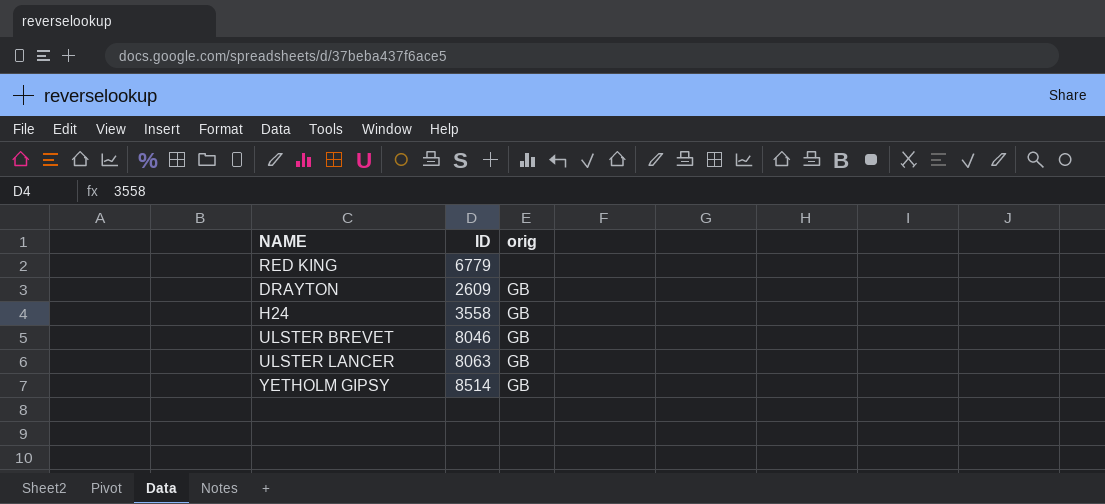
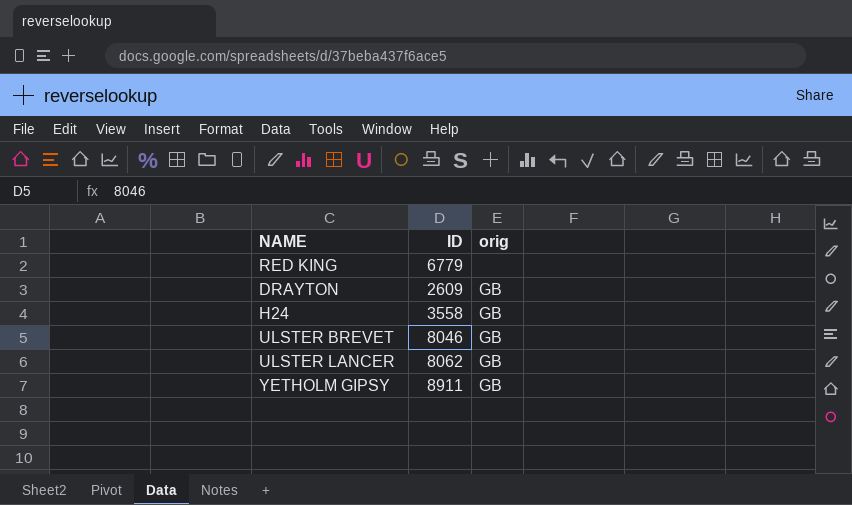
ULSTER LANCER | ID: 8063 -> 8062
YETHOLM GIPSY | ID: 8514 -> 8911

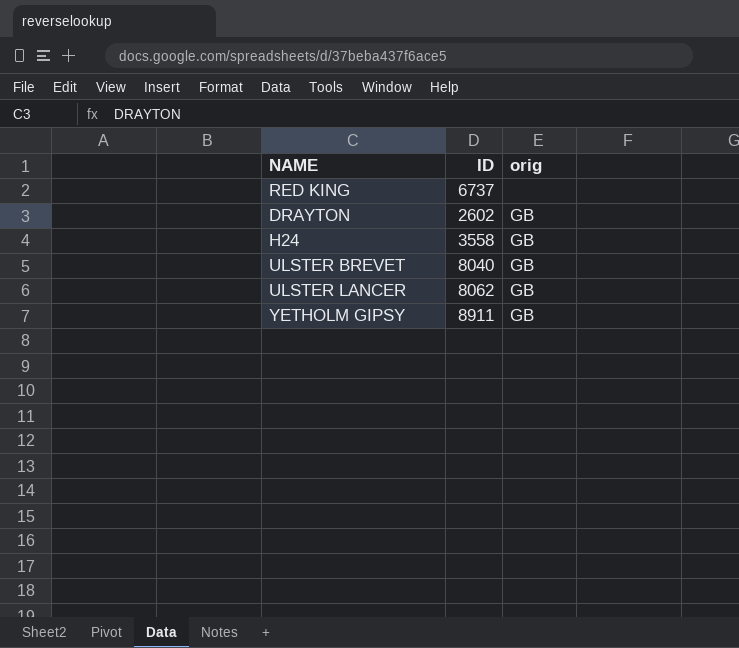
RED KING | ID: 6779 -> 6737
DRAYTON | ID: 2609 -> 2602
ULSTER BREVET | ID: 8046 -> 8040

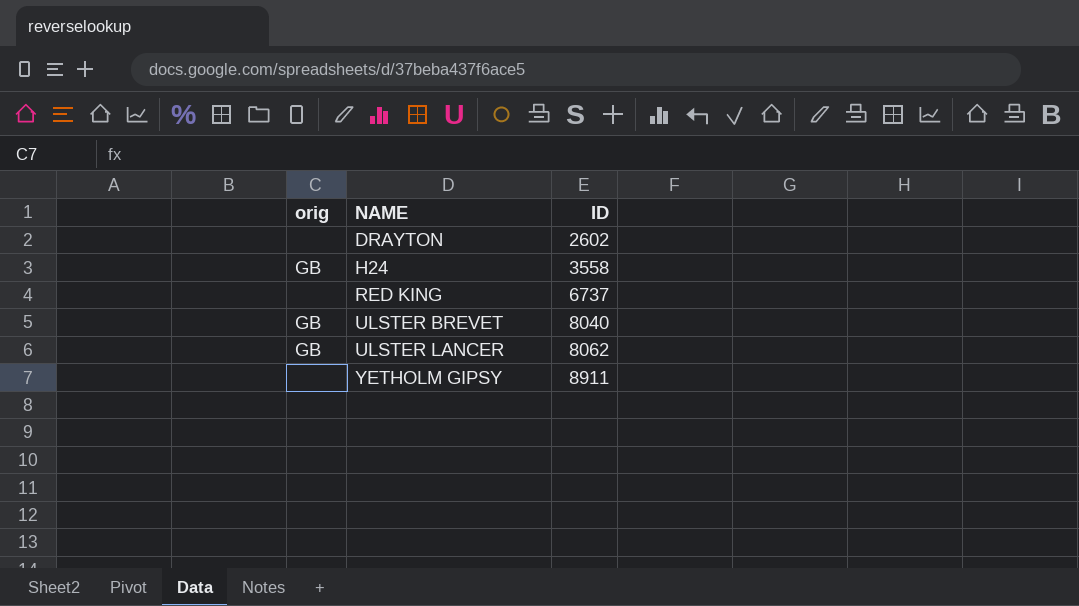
row order: none -> NAME ascending
column orig | position: 3 -> 1
DRAYTON | orig: GB -> none
YETHOLM GIPSY | orig: GB -> none

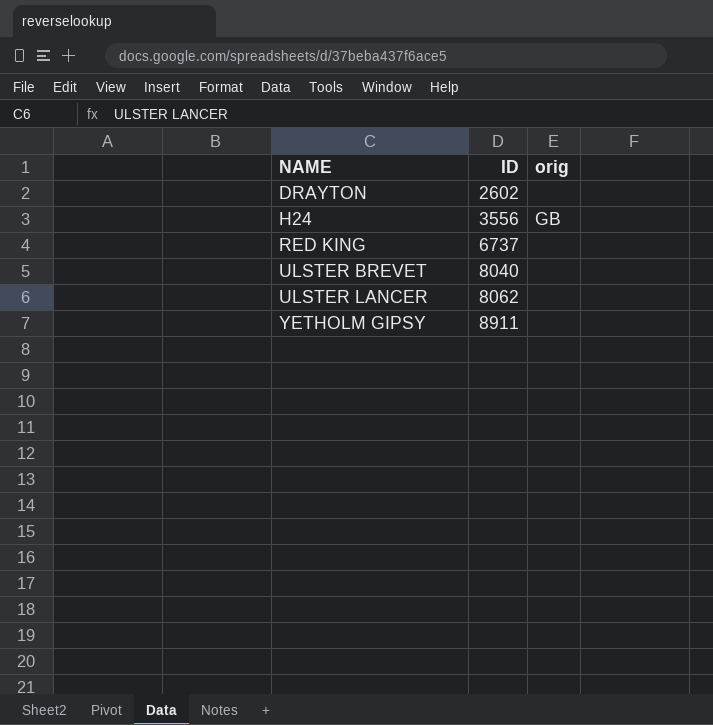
column orig | position: 1 -> 3
H24 | ID: 3558 -> 3556
ULSTER BREVET | orig: GB -> none
ULSTER LANCER | orig: GB -> none

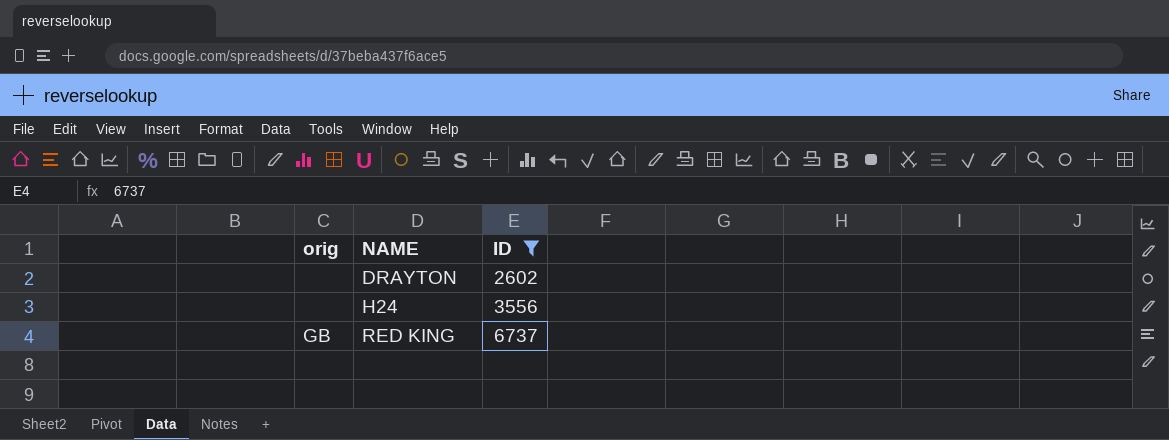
filter: none -> ID <= 6737
column orig | position: 3 -> 1
H24 | orig: GB -> none
RED KING | orig: none -> GB

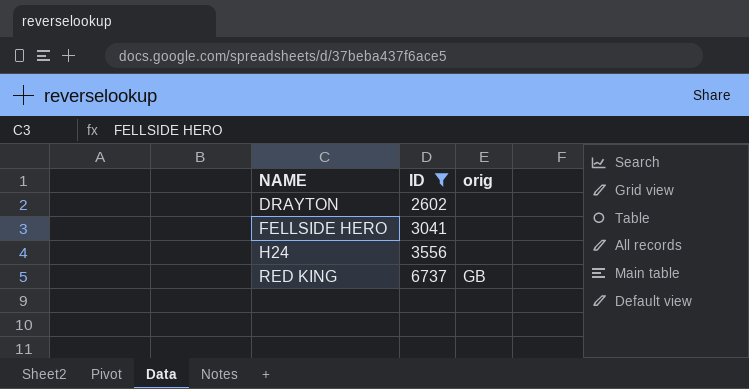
column orig | position: 1 -> 3
row FELLSIDE HERO: none -> 3041 | none

